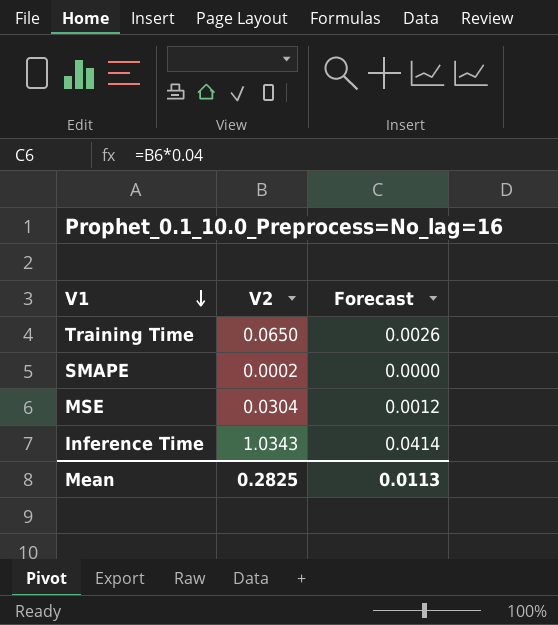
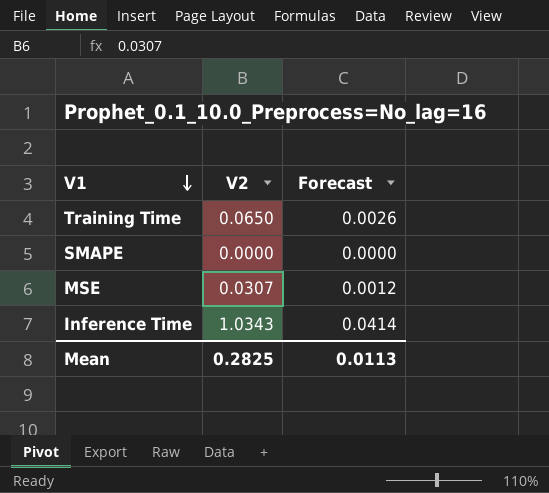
SMAPE | V2: 0.0002 -> 0.0000
MSE | V2: 0.0304 -> 0.0307

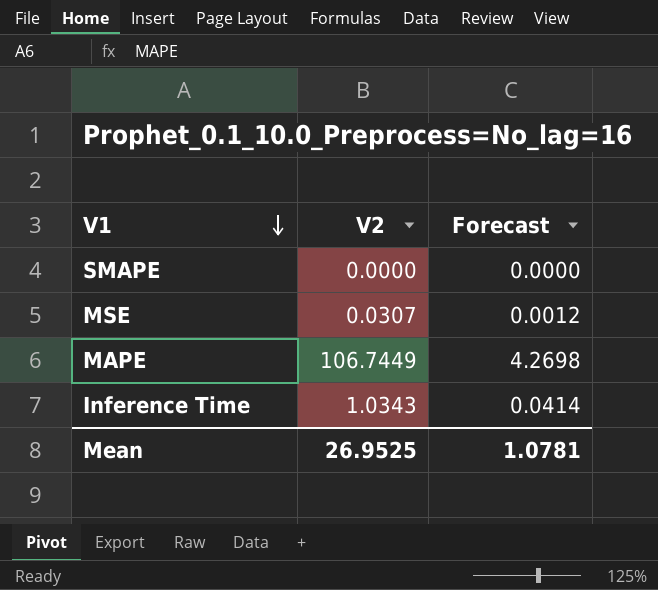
row Training Time: 0.0650 | 0.0026 -> none
row MAPE: none -> 106.7449 | 4.2698
Mean | V2: 0.2825 -> 26.9525
Mean | Forecast: 0.0113 -> 1.0781

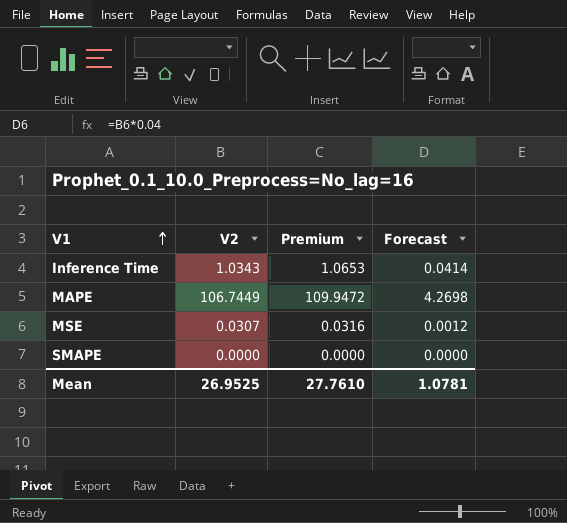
row order: V1 descending -> V1 ascending
column Premium | formula: none -> [V2] * 1.03

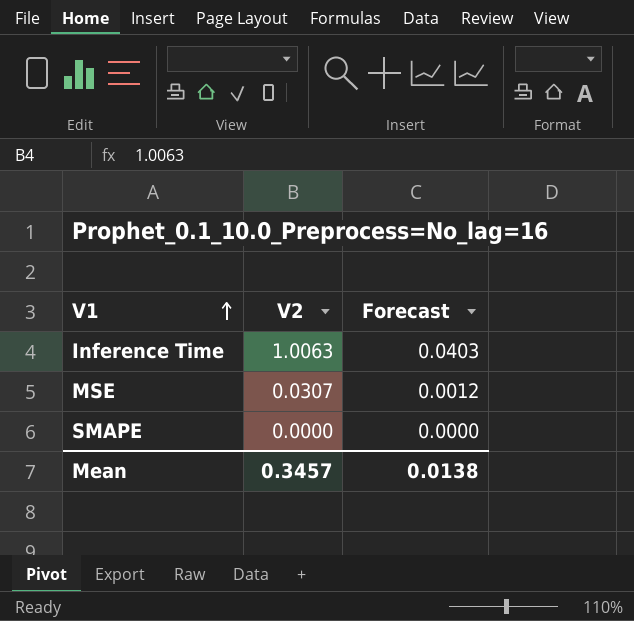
column Premium | formula: [V2] * 1.03 -> none
row MAPE: 106.7449 | 109.9472 | 4.2698 -> none
Inference Time | V2: 1.0343 -> 1.0063
Inference Time | Forecast: 0.0414 -> 0.0403
Mean | V2: 26.9525 -> 0.3457
Mean | Forecast: 1.0781 -> 0.0138

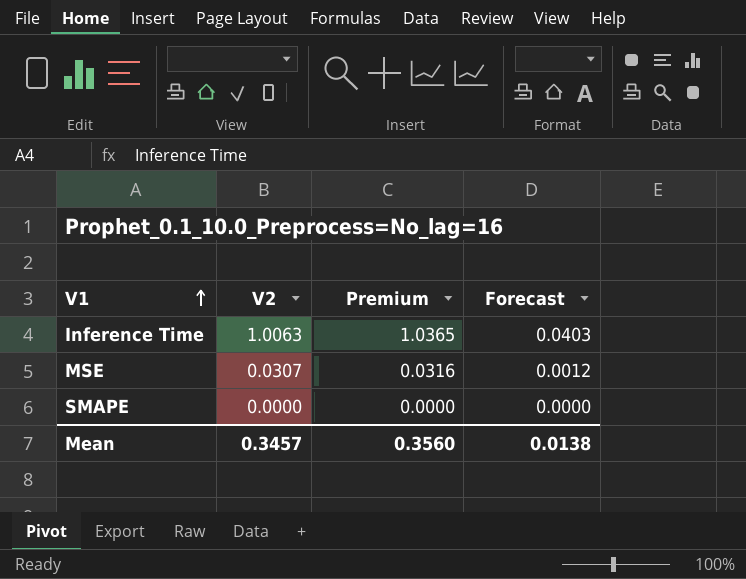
column Premium | formula: none -> [V2] * 1.03

